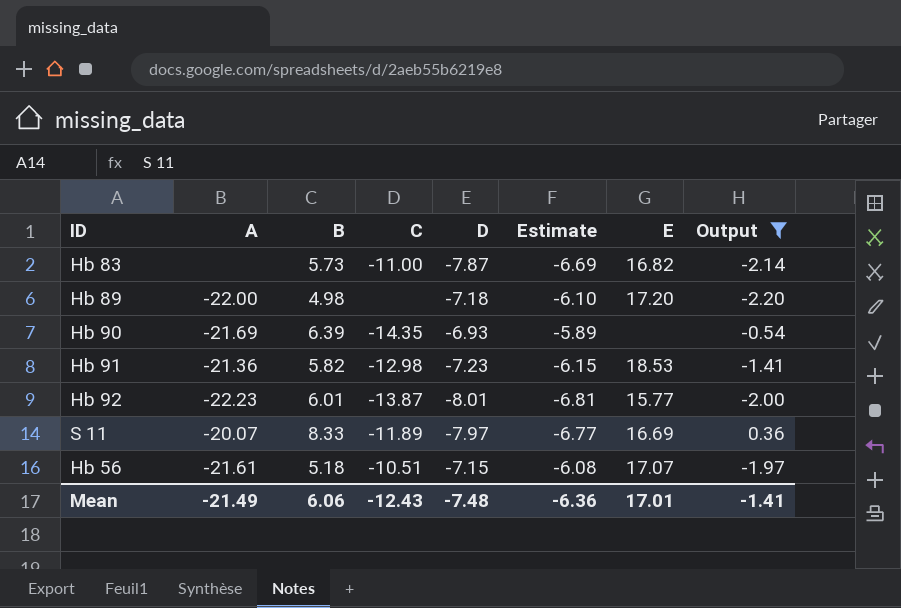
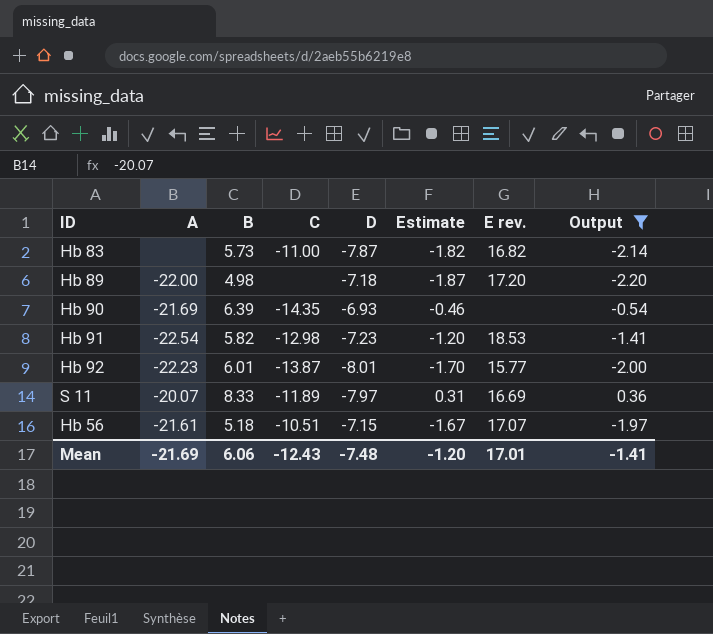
column Estimate | formula: [D] * 0.85 -> [Output] * 0.85
column name: E -> E rev.
Hb 91 | A: -21.36 -> -22.54
Mean | A: -21.49 -> -21.69
Mean | Estimate: -6.36 -> -1.20

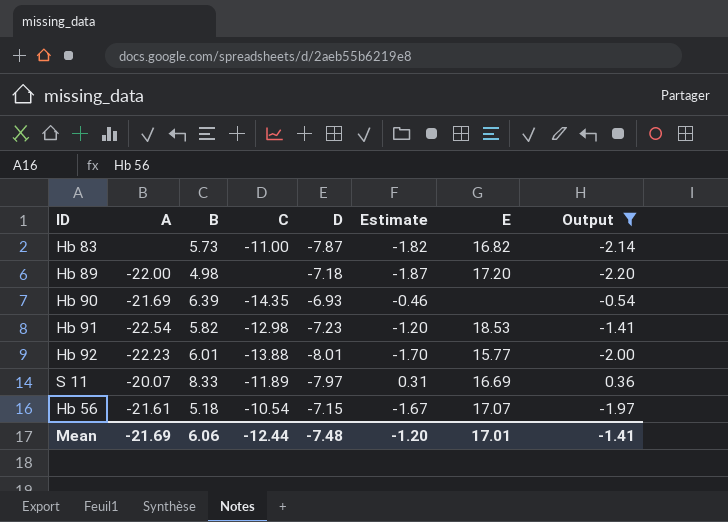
column name: E rev. -> E
Hb 92 | C: -13.87 -> -13.88
Hb 56 | C: -10.51 -> -10.54
Mean | C: -12.43 -> -12.44

